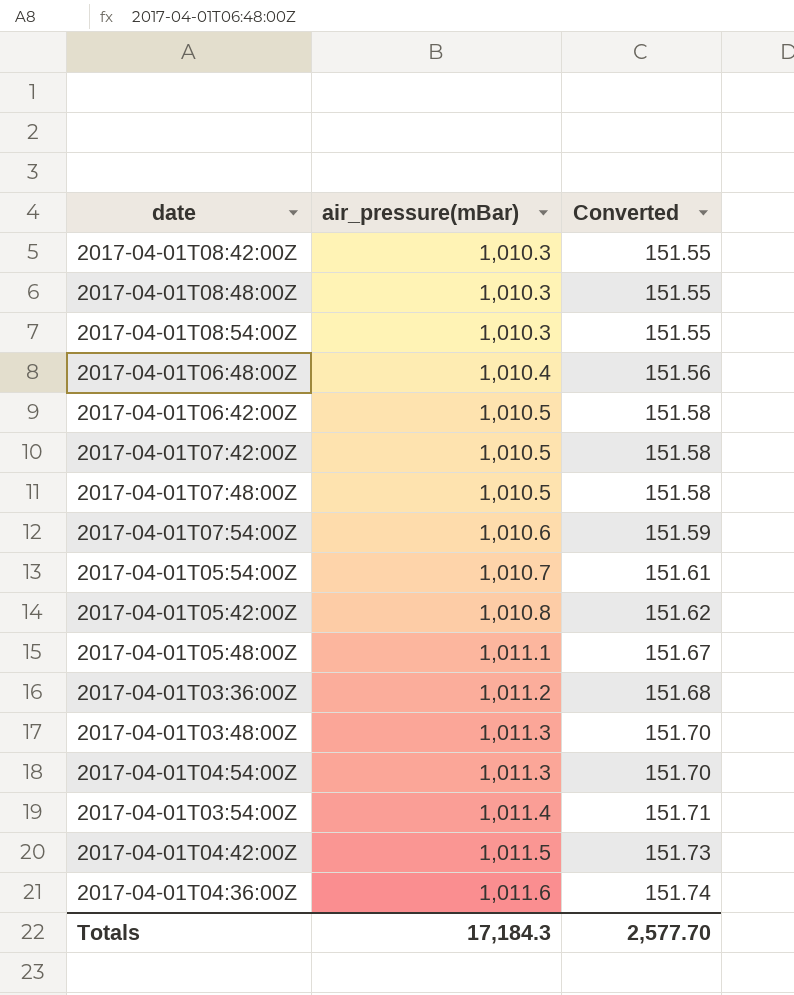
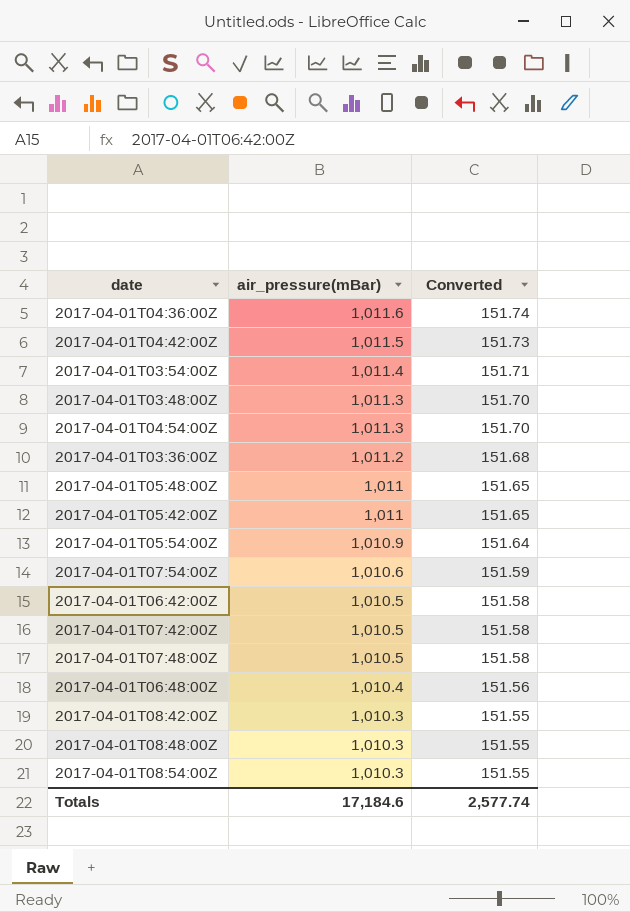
row order: air_pressure(mBar) ascending -> air_pressure(mBar) descending
2017-04-01T05:48:00Z | air_pressure(mBar): 1,011.1 -> 1,011
2017-04-01T05:48:00Z | Converted: 151.67 -> 151.65
2017-04-01T05:42:00Z | air_pressure(mBar): 1,010.8 -> 1,011
2017-04-01T05:42:00Z | Converted: 151.62 -> 151.65
2017-04-01T05:54:00Z | air_pressure(mBar): 1,010.7 -> 1,010.9
2017-04-01T05:54:00Z | Converted: 151.61 -> 151.64
Totals | air_pressure(mBar): 17,184.3 -> 17,184.6
Totals | Converted: 2,577.70 -> 2,577.74

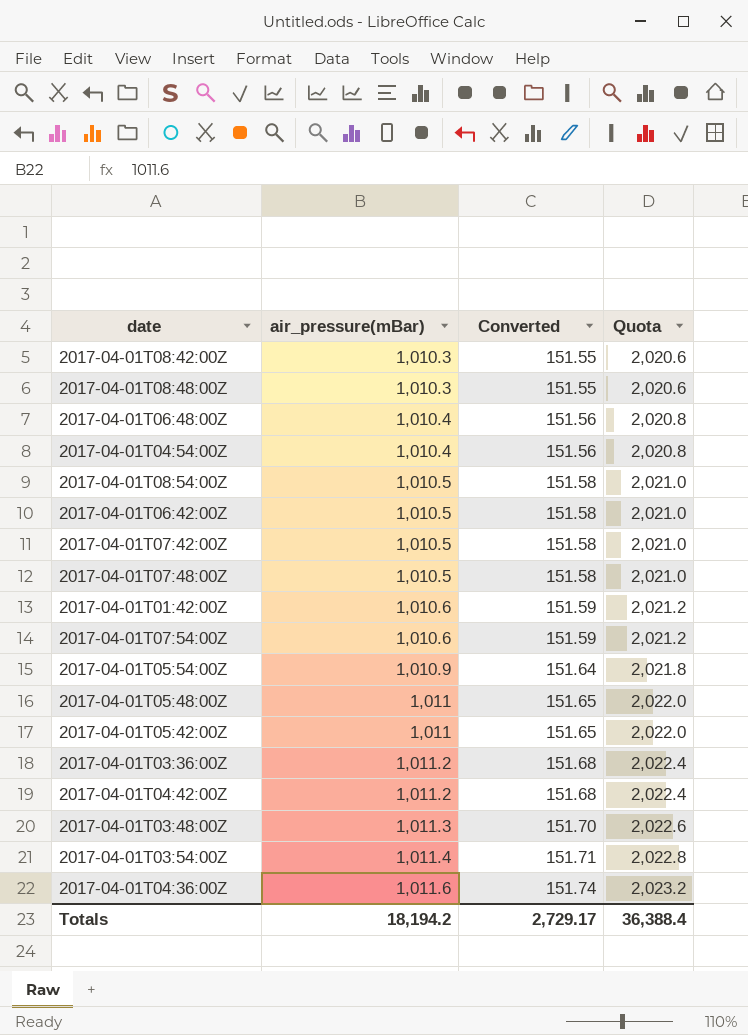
row order: air_pressure(mBar) descending -> air_pressure(mBar) ascending
column Quota | formula: none -> [air_pressure(mBar)] * 2
2017-04-01T04:54:00Z | air_pressure(mBar): 1,011.3 -> 1,010.4
2017-04-01T04:54:00Z | Converted: 151.70 -> 151.56
2017-04-01T08:54:00Z | air_pressure(mBar): 1,010.3 -> 1,010.5
2017-04-01T08:54:00Z | Converted: 151.55 -> 151.58
row 2017-04-01T01:42:00Z: none -> 1,010.6 | 151.59 | 2,021.2
2017-04-01T04:42:00Z | air_pressure(mBar): 1,011.5 -> 1,011.2
2017-04-01T04:42:00Z | Converted: 151.73 -> 151.68
Totals | air_pressure(mBar): 17,184.6 -> 18,194.2
Totals | Converted: 2,577.74 -> 2,729.17

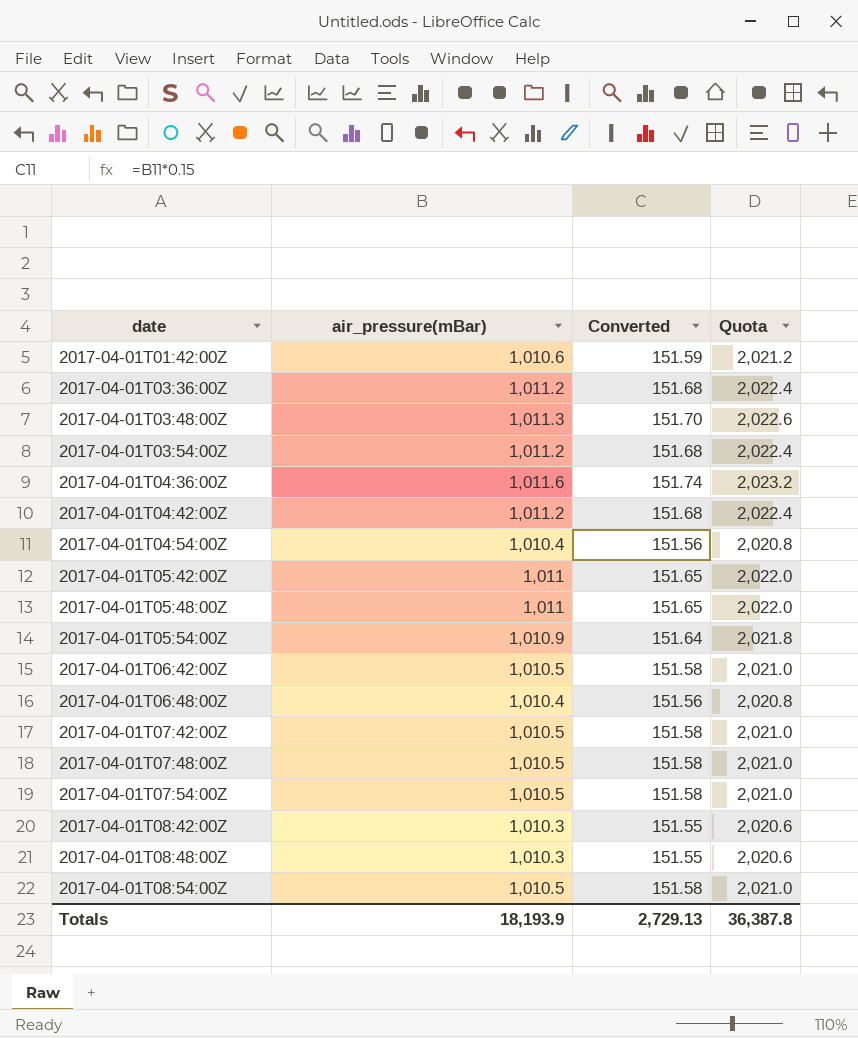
row order: air_pressure(mBar) ascending -> date ascending
2017-04-01T03:54:00Z | air_pressure(mBar): 1,011.4 -> 1,011.2
2017-04-01T03:54:00Z | Converted: 151.71 -> 151.68
2017-04-01T03:54:00Z | Quota: 2,022.8 -> 2,022.4
2017-04-01T07:54:00Z | air_pressure(mBar): 1,010.6 -> 1,010.5
2017-04-01T07:54:00Z | Converted: 151.59 -> 151.58
2017-04-01T07:54:00Z | Quota: 2,021.2 -> 2,021.0
Totals | air_pressure(mBar): 18,194.2 -> 18,193.9
Totals | Converted: 2,729.17 -> 2,729.13
Totals | Quota: 36,388.4 -> 36,387.8

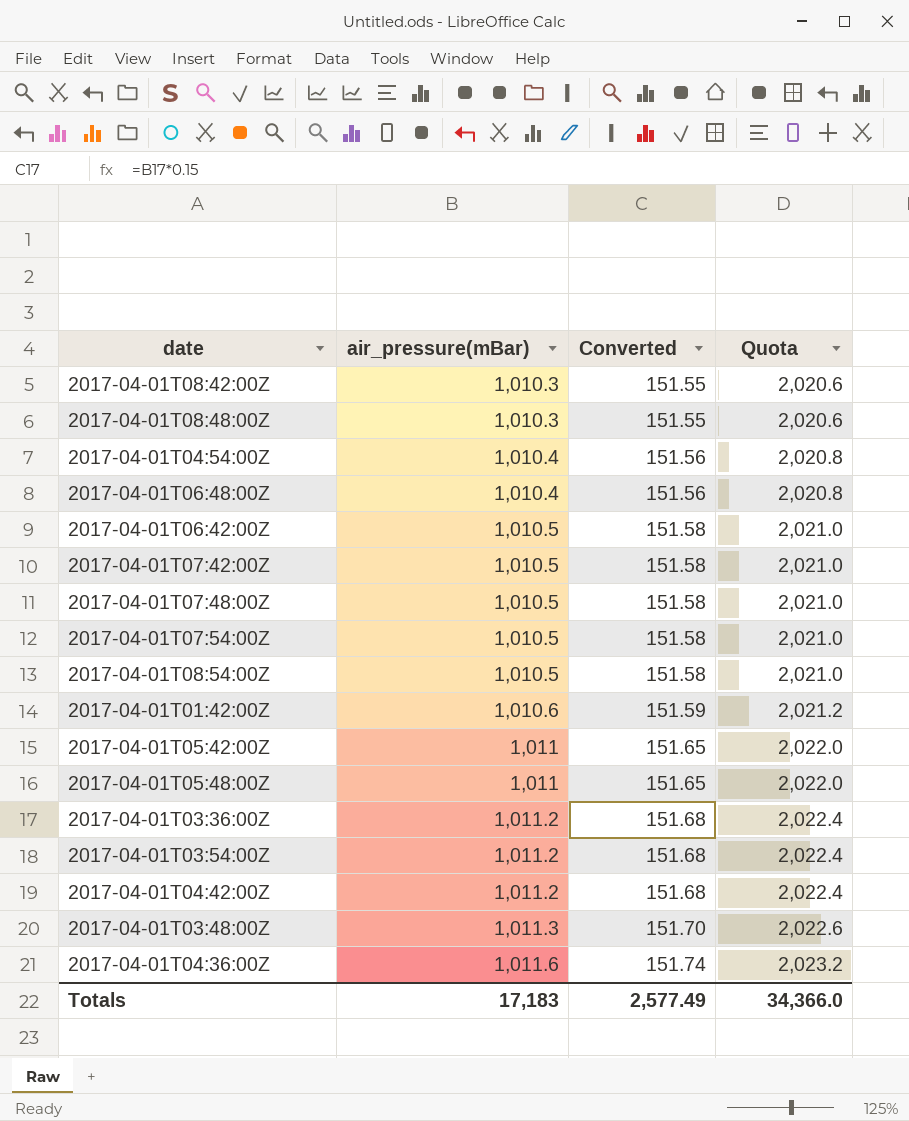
row order: date ascending -> air_pressure(mBar) ascending
row 2017-04-01T05:54:00Z: 1,010.9 | 151.64 | 2,021.8 -> none
Totals | air_pressure(mBar): 18,193.9 -> 17,183
Totals | Converted: 2,729.13 -> 2,577.49
Totals | Quota: 36,387.8 -> 34,366.0

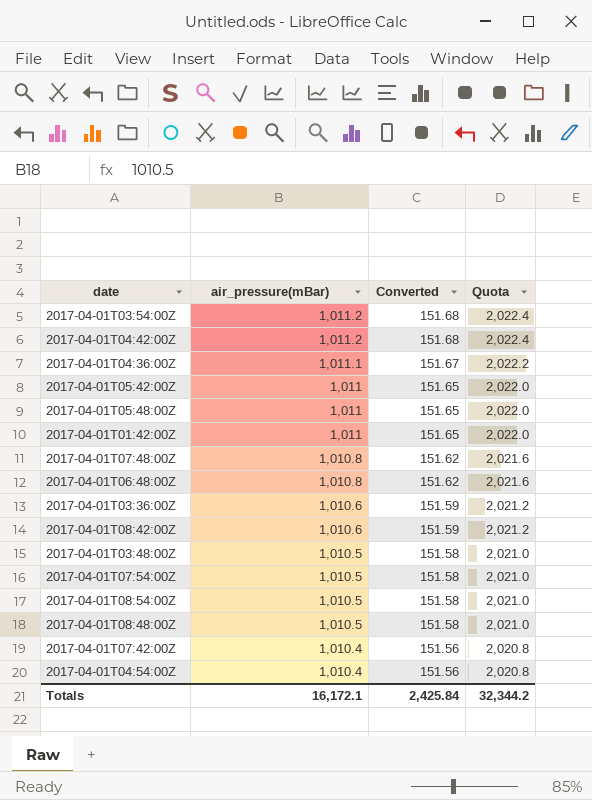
row order: air_pressure(mBar) ascending -> air_pressure(mBar) descending
row 2017-04-01T06:42:00Z: 1,010.5 | 151.58 | 2,021.0 -> none
2017-04-01T04:36:00Z | air_pressure(mBar): 1,011.6 -> 1,011.1
2017-04-01T04:36:00Z | Converted: 151.74 -> 151.67
2017-04-01T04:36:00Z | Quota: 2,023.2 -> 2,022.2
2017-04-01T01:42:00Z | air_pressure(mBar): 1,010.6 -> 1,011
2017-04-01T01:42:00Z | Converted: 151.59 -> 151.65
2017-04-01T01:42:00Z | Quota: 2,021.2 -> 2,022.0
2017-04-01T07:48:00Z | air_pressure(mBar): 1,010.5 -> 1,010.8
2017-04-01T07:48:00Z | Converted: 151.58 -> 151.62
2017-04-01T07:48:00Z | Quota: 2,021.0 -> 2,021.6
2017-04-01T06:48:00Z | air_pressure(mBar): 1,010.4 -> 1,010.8
2017-04-01T06:48:00Z | Converted: 151.56 -> 151.62
2017-04-01T06:48:00Z | Quota: 2,020.8 -> 2,021.6
2017-04-01T03:36:00Z | air_pressure(mBar): 1,011.2 -> 1,010.6
2017-04-01T03:36:00Z | Converted: 151.68 -> 151.59
2017-04-01T03:36:00Z | Quota: 2,022.4 -> 2,021.2
2017-04-01T08:42:00Z | air_pressure(mBar): 1,010.3 -> 1,010.6
2017-04-01T08:42:00Z | Converted: 151.55 -> 151.59
2017-04-01T08:42:00Z | Quota: 2,020.6 -> 2,021.2
2017-04-01T03:48:00Z | air_pressure(mBar): 1,011.3 -> 1,010.5
2017-04-01T03:48:00Z | Converted: 151.70 -> 151.58
2017-04-01T03:48:00Z | Quota: 2,022.6 -> 2,021.0
2017-04-01T08:48:00Z | air_pressure(mBar): 1,010.3 -> 1,010.5
2017-04-01T08:48:00Z | Converted: 151.55 -> 151.58
2017-04-01T08:48:00Z | Quota: 2,020.6 -> 2,021.0
2017-04-01T07:42:00Z | air_pressure(mBar): 1,010.5 -> 1,010.4
2017-04-01T07:42:00Z | Converted: 151.58 -> 151.56
2017-04-01T07:42:00Z | Quota: 2,021.0 -> 2,020.8
Totals | air_pressure(mBar): 17,183 -> 16,172.1
Totals | Converted: 2,577.49 -> 2,425.84
Totals | Quota: 34,366.0 -> 32,344.2

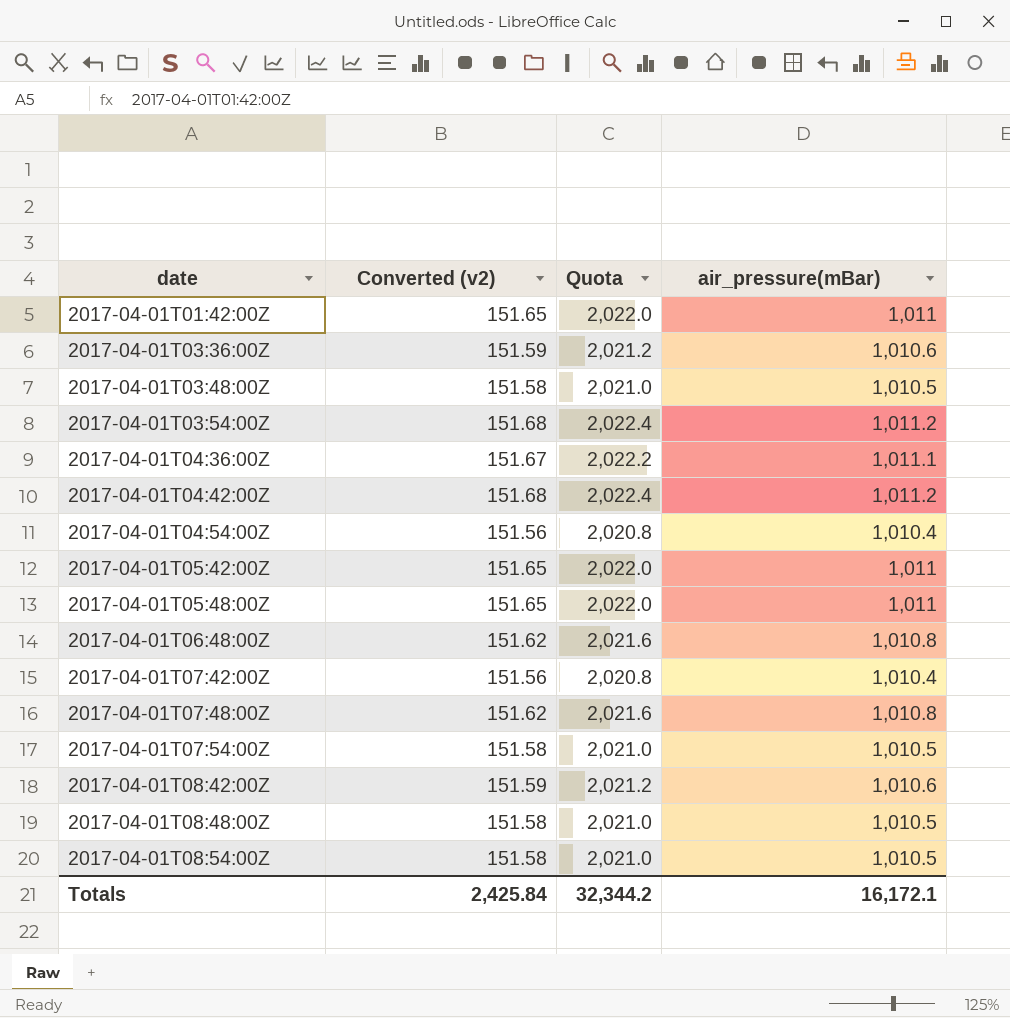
row order: air_pressure(mBar) descending -> date ascending
column name: Converted -> Converted (v2)
column air_pressure(mBar) | position: 2 -> 4

